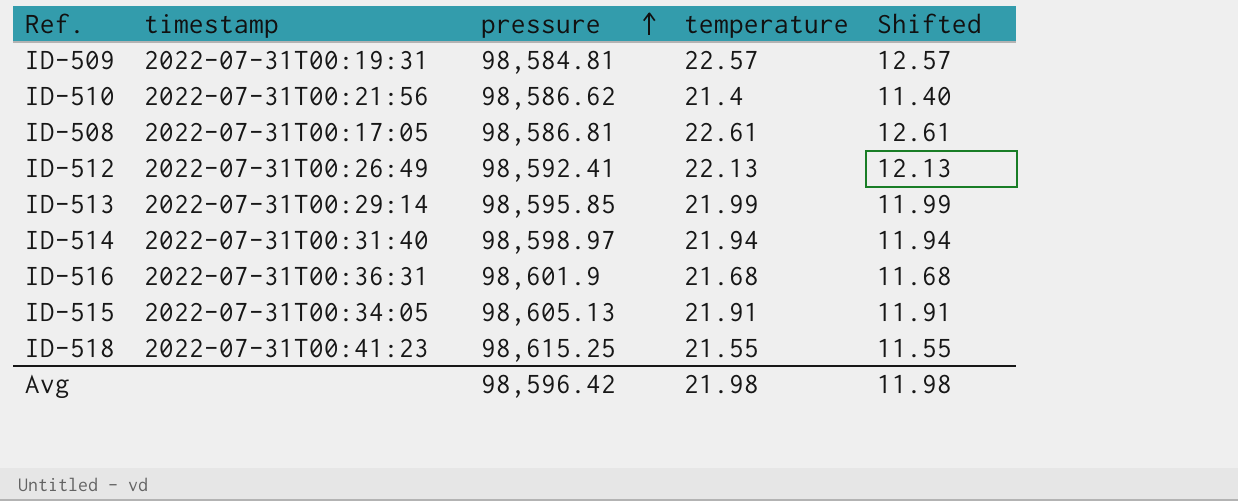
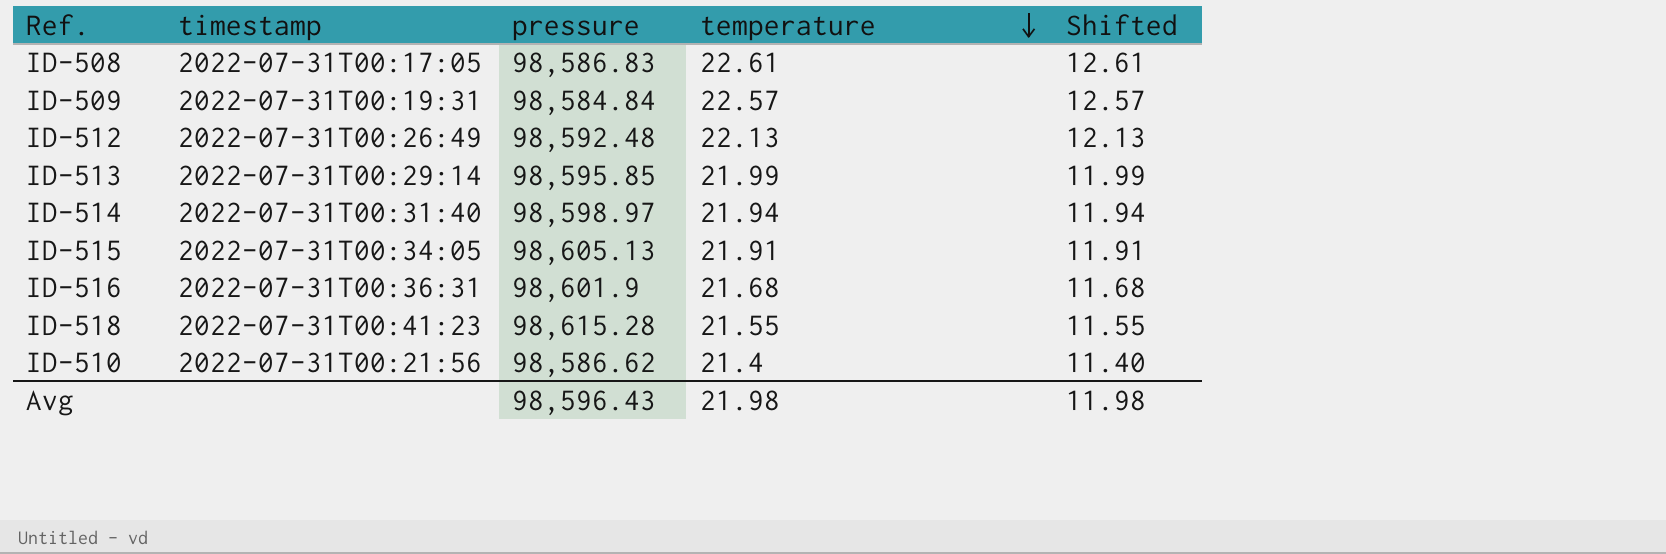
row order: pressure ascending -> temperature descending
ID-508 | pressure: 98,586.81 -> 98,586.83
ID-509 | pressure: 98,584.81 -> 98,584.84
ID-512 | pressure: 98,592.41 -> 98,592.48
ID-518 | pressure: 98,615.25 -> 98,615.28
Avg | pressure: 98,596.42 -> 98,596.43

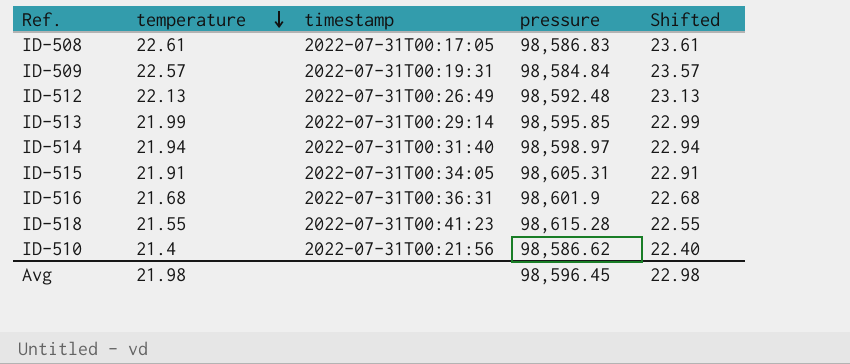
column temperature | position: 4 -> 2
column Shifted | formula: [temperature] - 10 -> [temperature] + 1
ID-515 | pressure: 98,605.13 -> 98,605.31
Avg | pressure: 98,596.43 -> 98,596.45
Avg | Shifted: 11.98 -> 22.98

